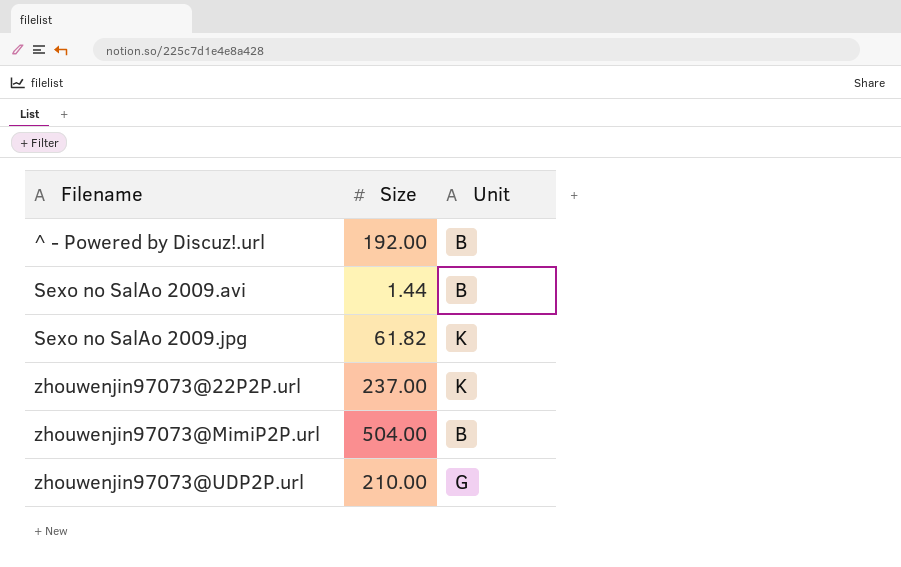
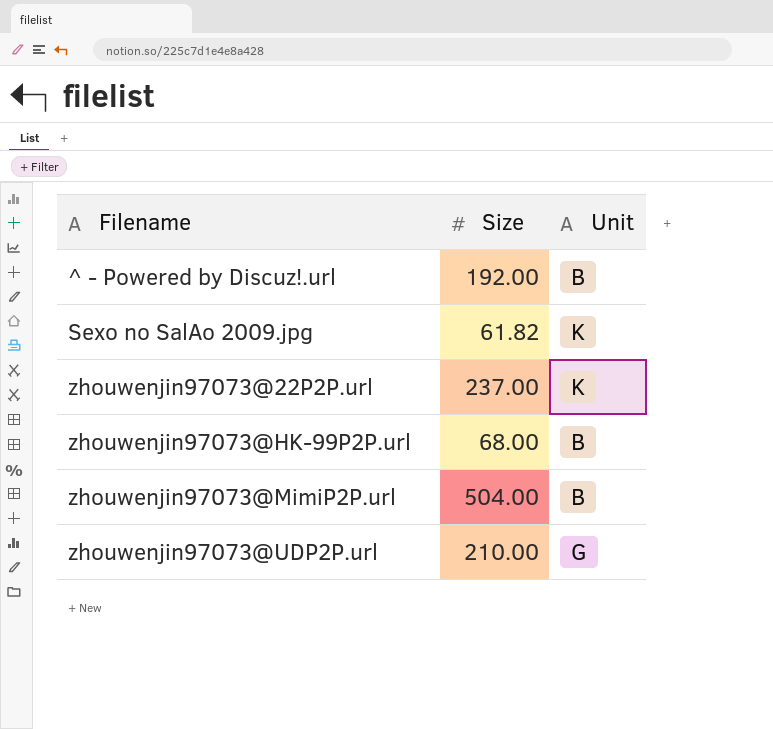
row Sexo no SalAo 2009.avi: 1.44 | B -> none
row zhouwenjin97073@HK-99P2P.url: none -> 68.00 | B

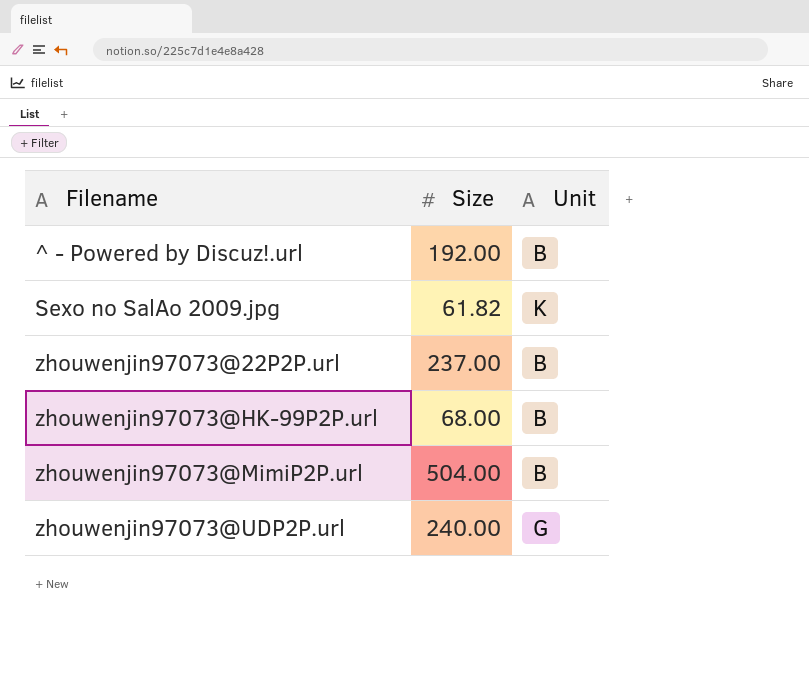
zhouwenjin97073@22P2P.url | Unit: K -> B
zhouwenjin97073@UDP2P.url | Size: 210.00 -> 240.00

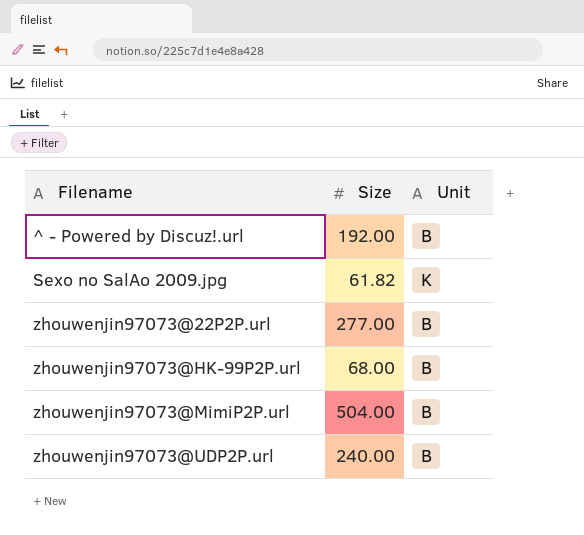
zhouwenjin97073@22P2P.url | Size: 237.00 -> 277.00
zhouwenjin97073@UDP2P.url | Unit: G -> B

